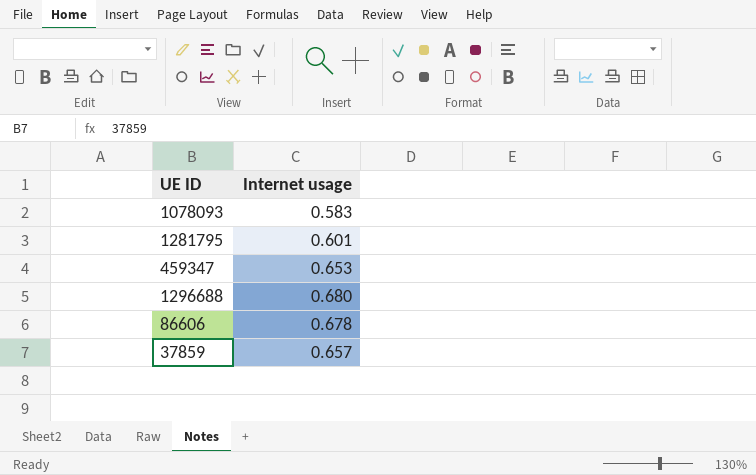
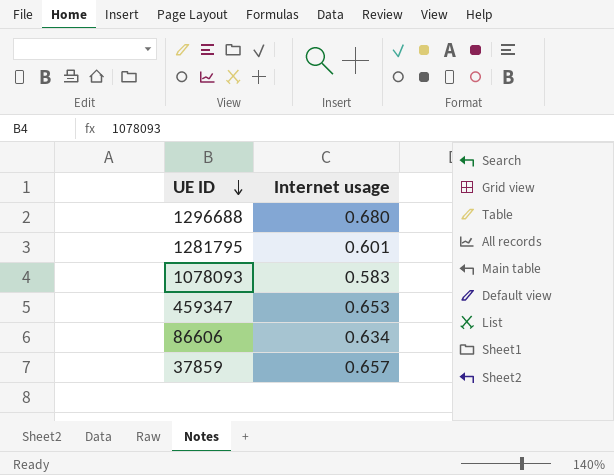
row order: none -> UE ID descending
86606 | Internet usage: 0.678 -> 0.634

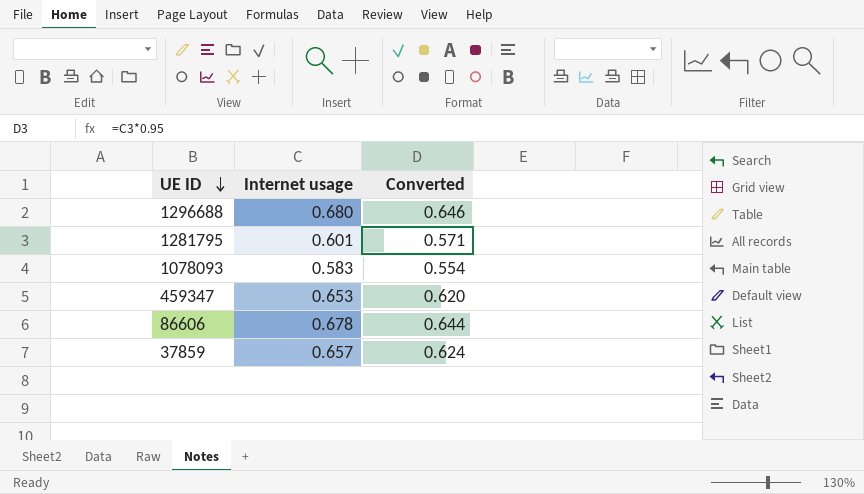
column Converted | formula: none -> [Internet usage] * 0.95
86606 | Internet usage: 0.634 -> 0.678

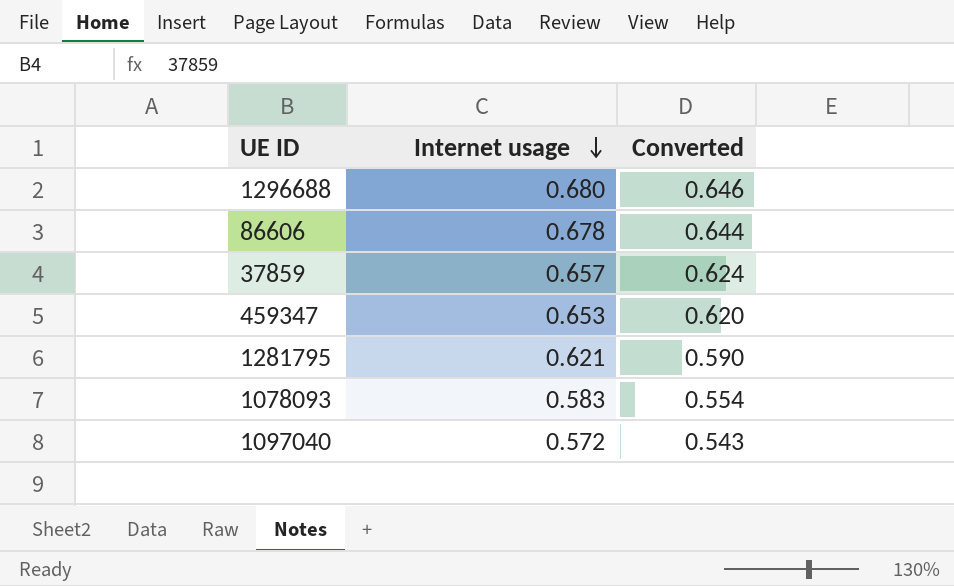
row order: UE ID descending -> Internet usage descending
1281795 | Internet usage: 0.601 -> 0.621
1281795 | Converted: 0.571 -> 0.590
row 1097040: none -> 0.572 | 0.543

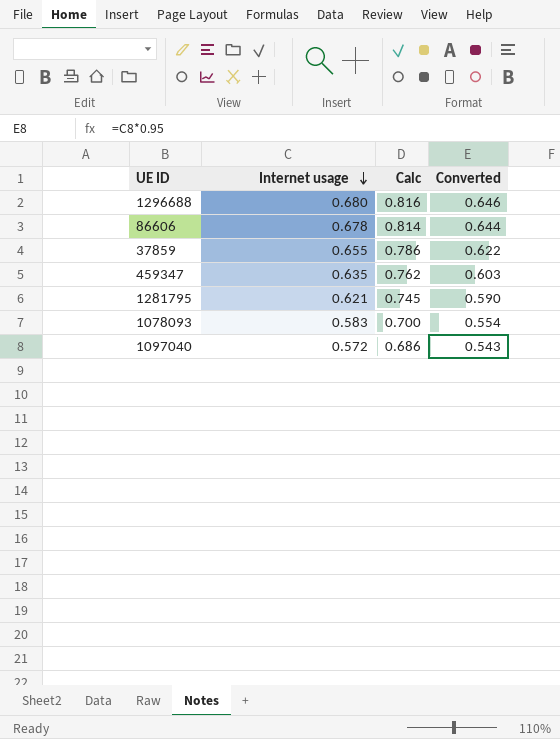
column Calc | formula: none -> [Internet usage] * 1.2
37859 | Internet usage: 0.657 -> 0.655
37859 | Converted: 0.624 -> 0.622
459347 | Internet usage: 0.653 -> 0.635
459347 | Converted: 0.620 -> 0.603

